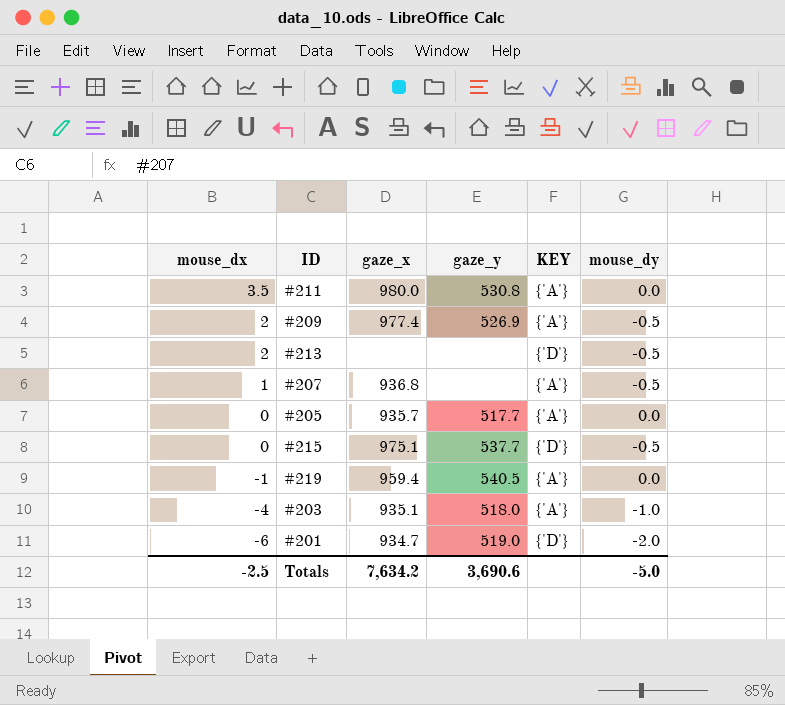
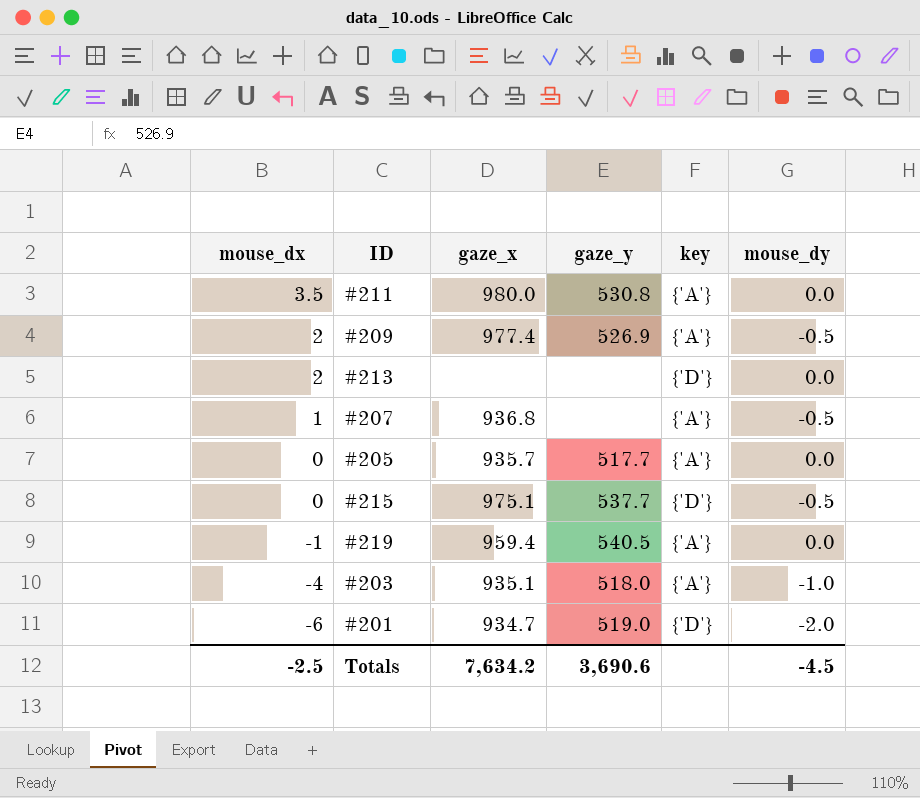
column name: KEY -> key
#213 | mouse_dy: -0.5 -> 0.0
Totals | mouse_dy: -5.0 -> -4.5

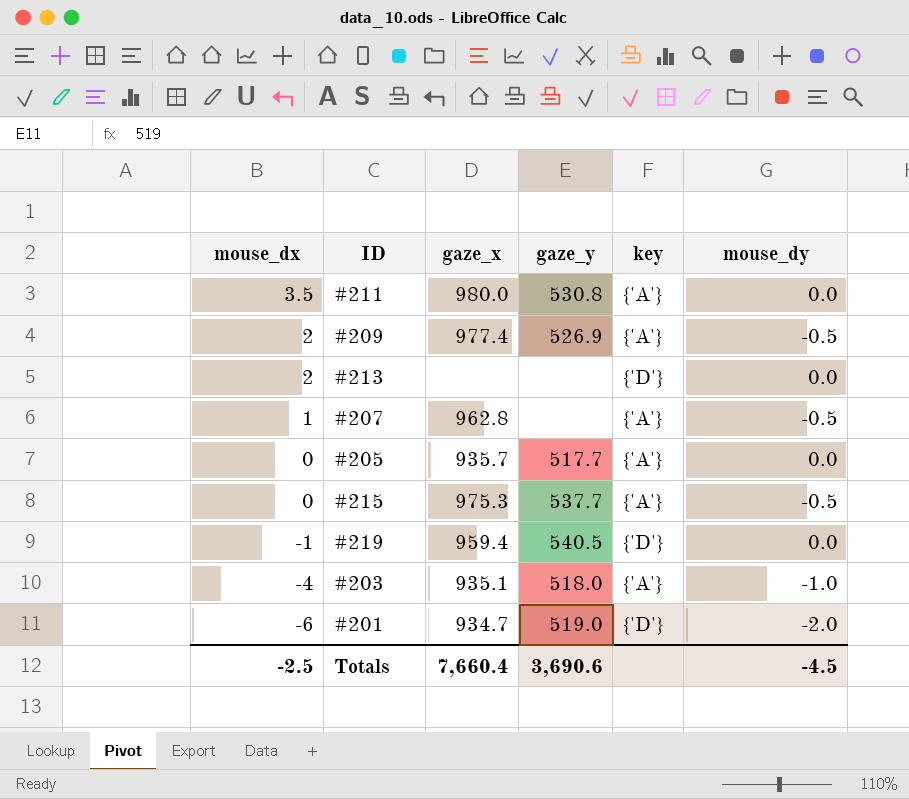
#207 | gaze_x: 936.8 -> 962.8
#215 | gaze_x: 975.1 -> 975.3
#215 | key: {'D'} -> {'A'}
#219 | key: {'A'} -> {'D'}
Totals | gaze_x: 7,634.2 -> 7,660.4

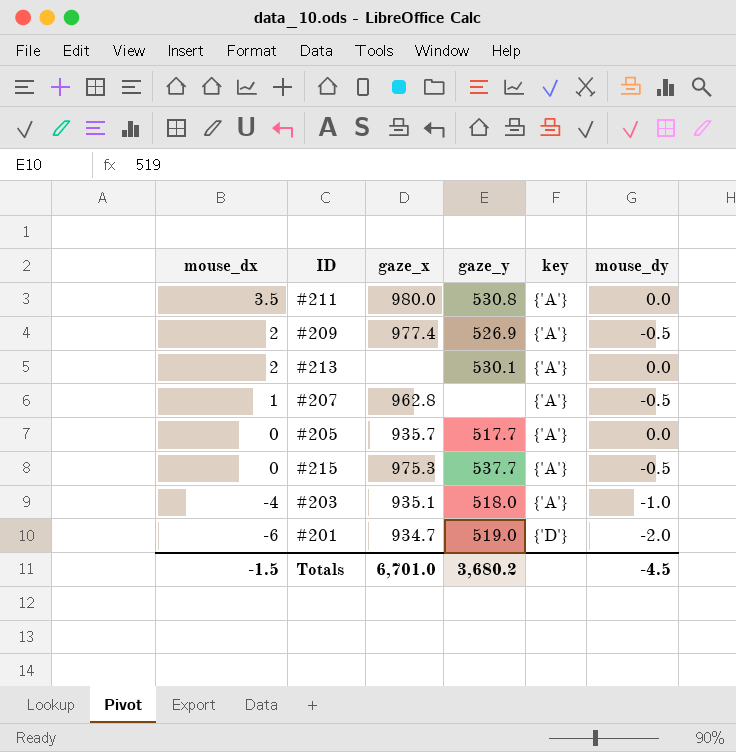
row #219: -1 | 959.4 | 540.5 | {'D'} | 0.0 -> none
#213 | gaze_y: none -> 530.1
#213 | key: {'D'} -> {'A'}
Totals | mouse_dx: -2.5 -> -1.5
Totals | gaze_x: 7,660.4 -> 6,701.0
Totals | gaze_y: 3,690.6 -> 3,680.2

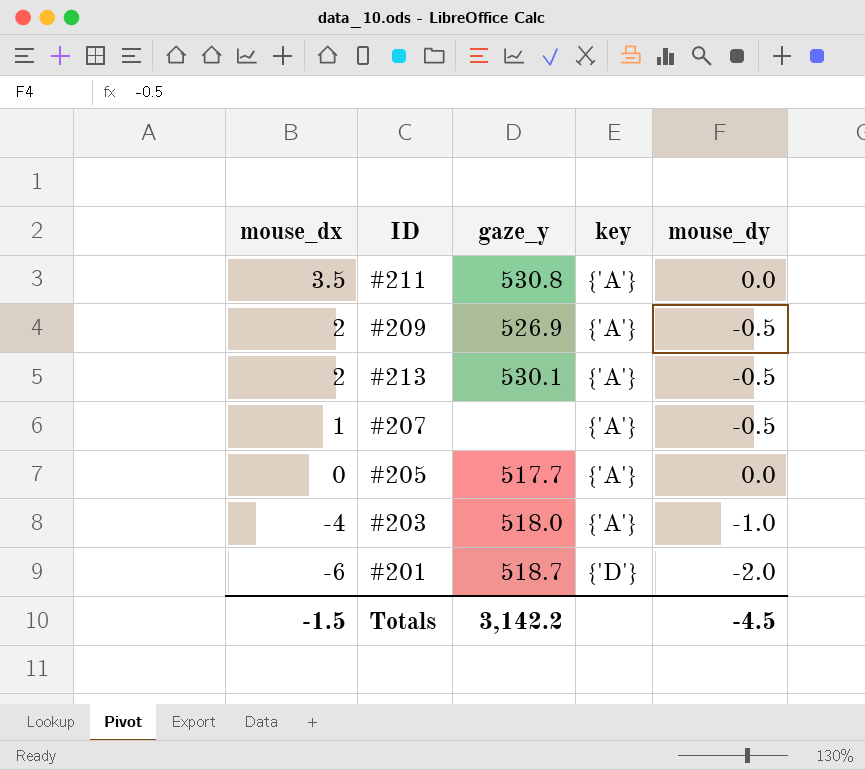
column gaze_x | position: 3 -> none
row #215: 0 | 975.3 | 537.7 | {'A'} | -0.5 -> none
#213 | mouse_dy: 0.0 -> -0.5
#201 | gaze_y: 519.0 -> 518.7
Totals | gaze_y: 3,680.2 -> 3,142.2

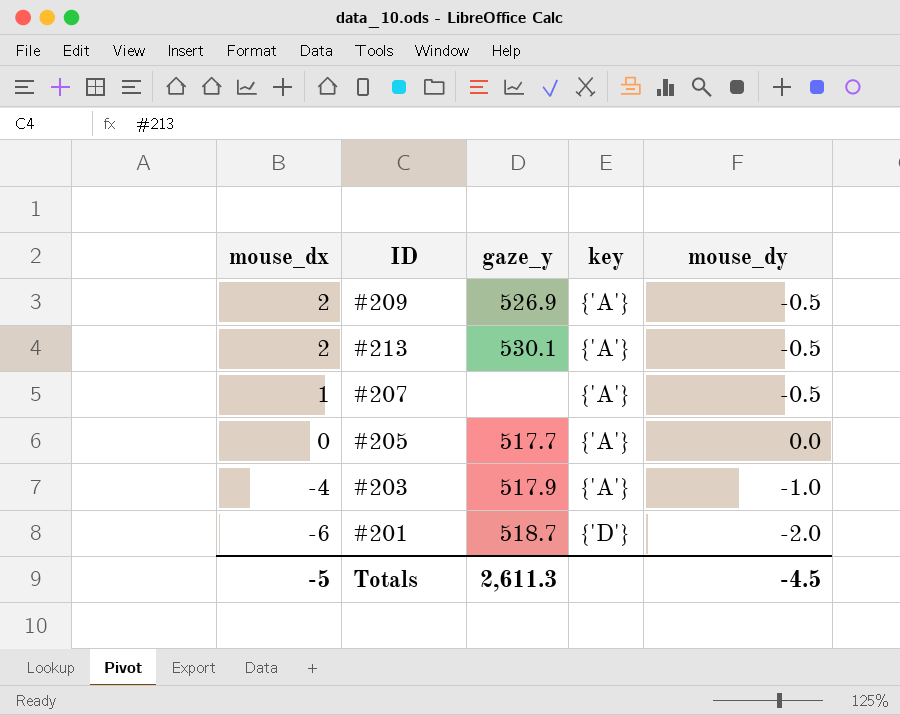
row #211: 3.5 | 530.8 | {'A'} | 0.0 -> none
#203 | gaze_y: 518.0 -> 517.9
Totals | mouse_dx: -1.5 -> -5
Totals | gaze_y: 3,142.2 -> 2,611.3

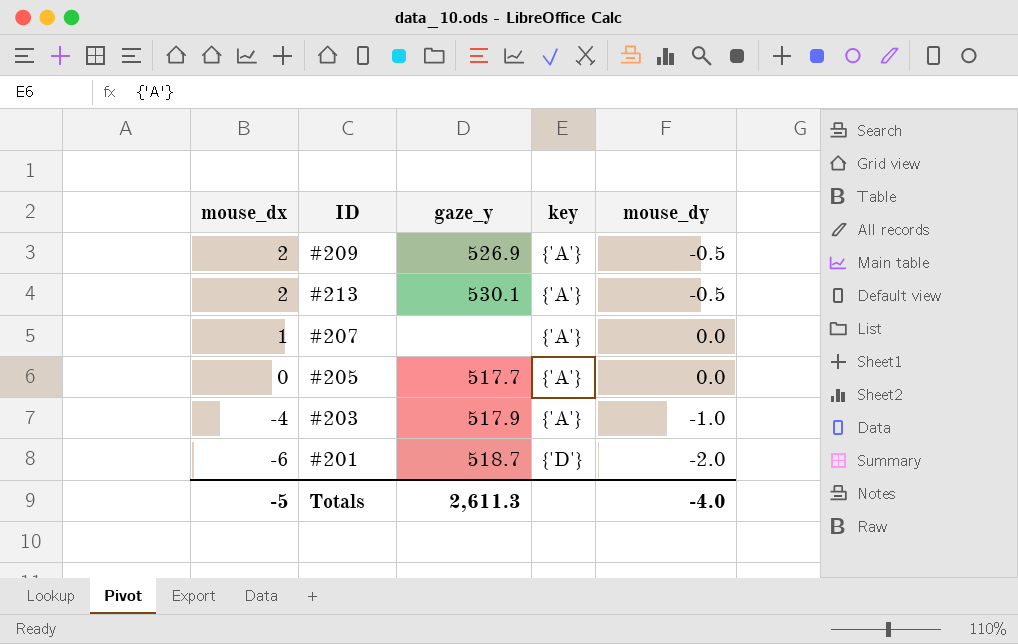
#207 | mouse_dy: -0.5 -> 0.0
Totals | mouse_dy: -4.5 -> -4.0

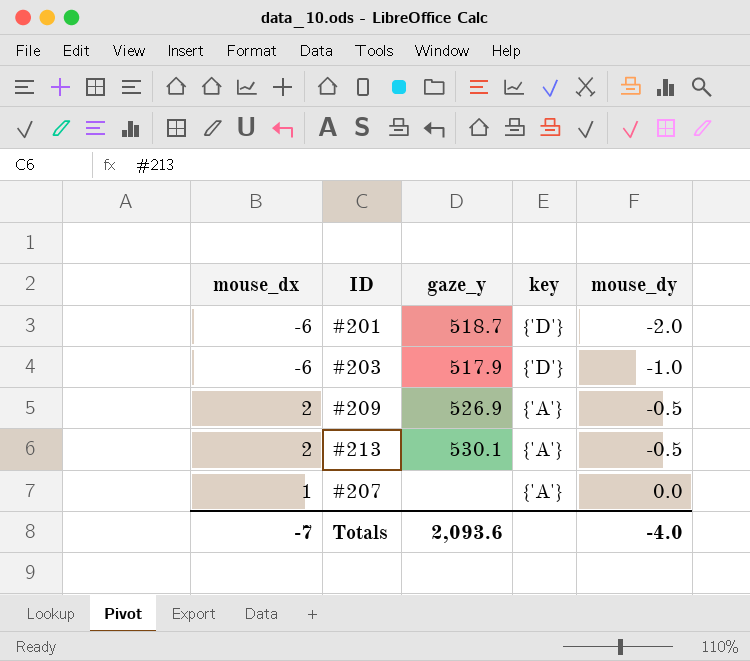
row order: mouse_dx descending -> key descending
row #205: 0 | 517.7 | {'A'} | 0.0 -> none
#203 | mouse_dx: -4 -> -6
#203 | key: {'A'} -> {'D'}
Totals | mouse_dx: -5 -> -7
Totals | gaze_y: 2,611.3 -> 2,093.6

